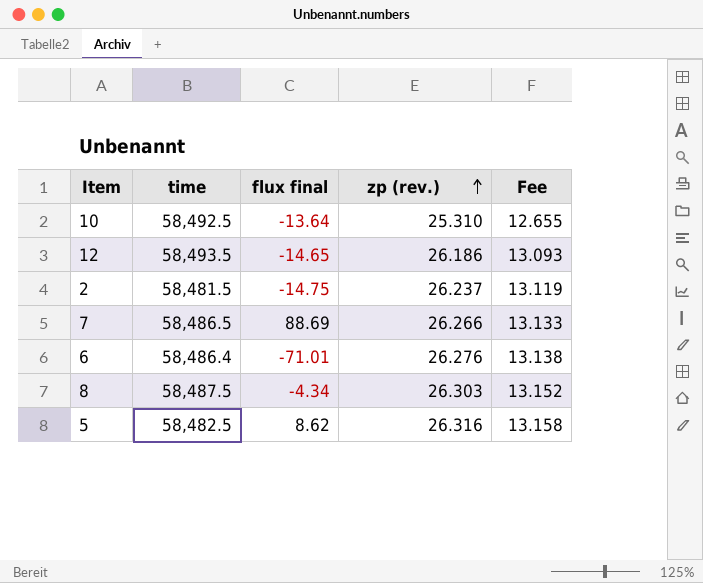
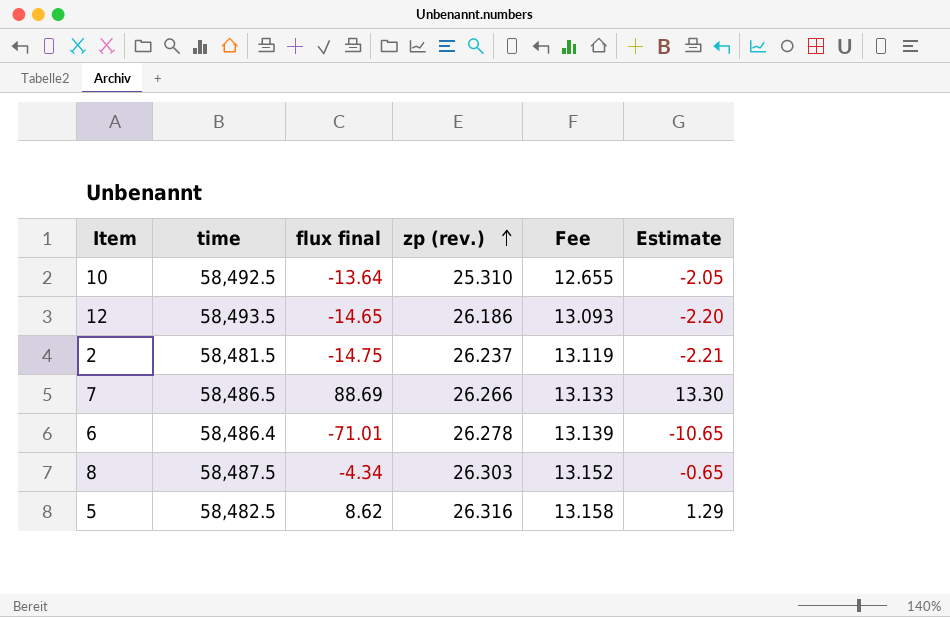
column Estimate | formula: none -> [flux final] * 0.15
6 | zp (rev.): 26.276 -> 26.278
6 | Fee: 13.138 -> 13.139

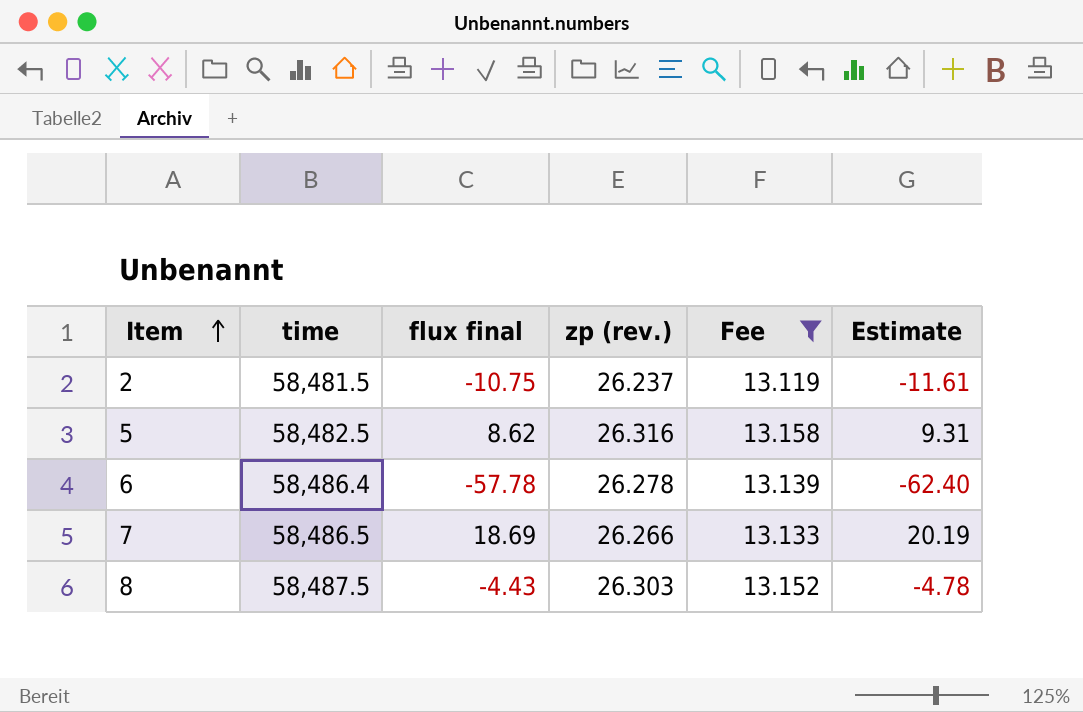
filter: none -> Fee >= 13.119
row order: zp (rev.) ascending -> Item ascending
column Estimate | formula: [flux final] * 0.15 -> [flux final] * 1.08
2 | flux final: -14.75 -> -10.75
6 | flux final: -71.01 -> -57.78
7 | flux final: 88.69 -> 18.69
8 | flux final: -4.34 -> -4.43

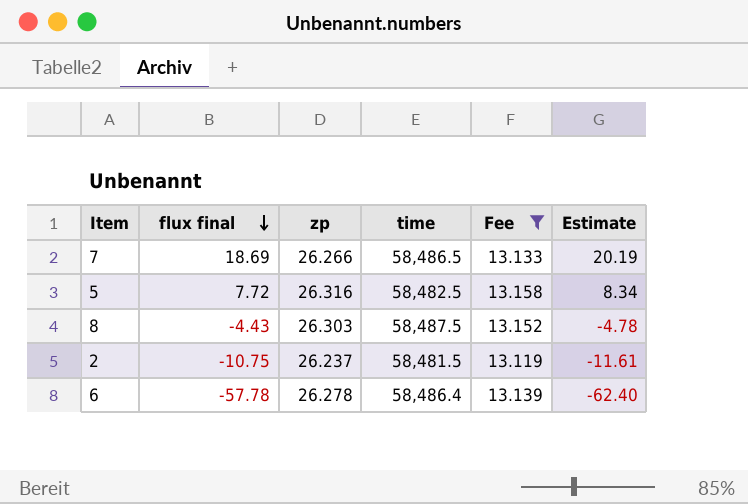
row order: Item ascending -> flux final descending
column name: zp (rev.) -> zp
column time | position: 2 -> 4
5 | flux final: 8.62 -> 7.72
5 | Estimate: 9.31 -> 8.34

